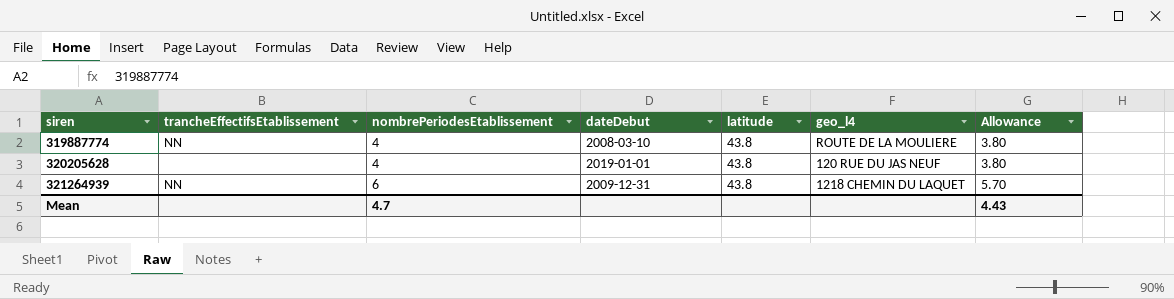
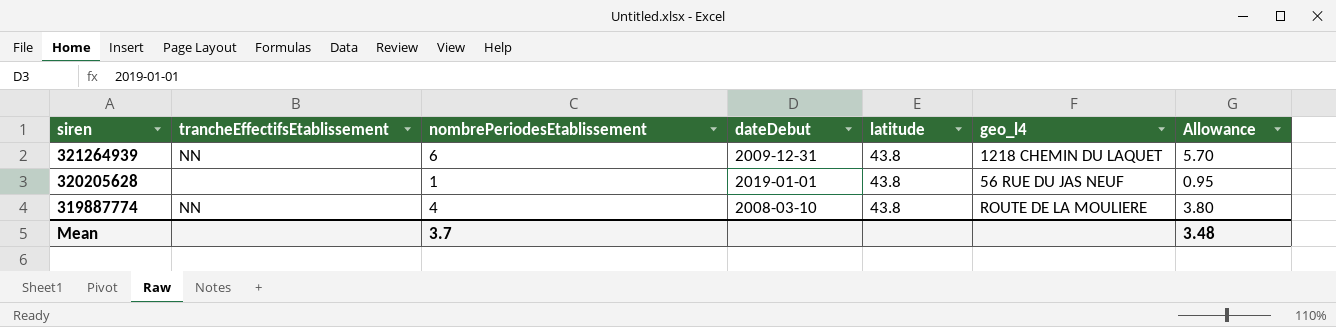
row order: siren ascending -> siren descending
320205628 | nombrePeriodesEtablissement: 4 -> 1
320205628 | geo_l4: 120 RUE DU JAS NEUF -> 56 RUE DU JAS NEUF
320205628 | Allowance: 3.80 -> 0.95
Mean | nombrePeriodesEtablissement: 4.7 -> 3.7
Mean | Allowance: 4.43 -> 3.48

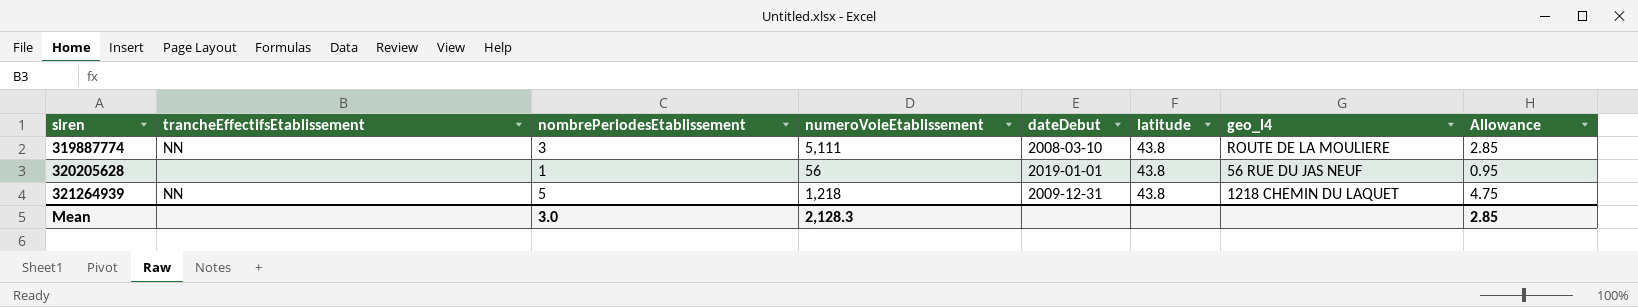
row order: siren descending -> siren ascending
column numeroVoieEtablissement | position: none -> 4
319887774 | nombrePeriodesEtablissement: 4 -> 3
319887774 | Allowance: 3.80 -> 2.85
321264939 | nombrePeriodesEtablissement: 6 -> 5
321264939 | Allowance: 5.70 -> 4.75
Mean | nombrePeriodesEtablissement: 3.7 -> 3.0
Mean | Allowance: 3.48 -> 2.85

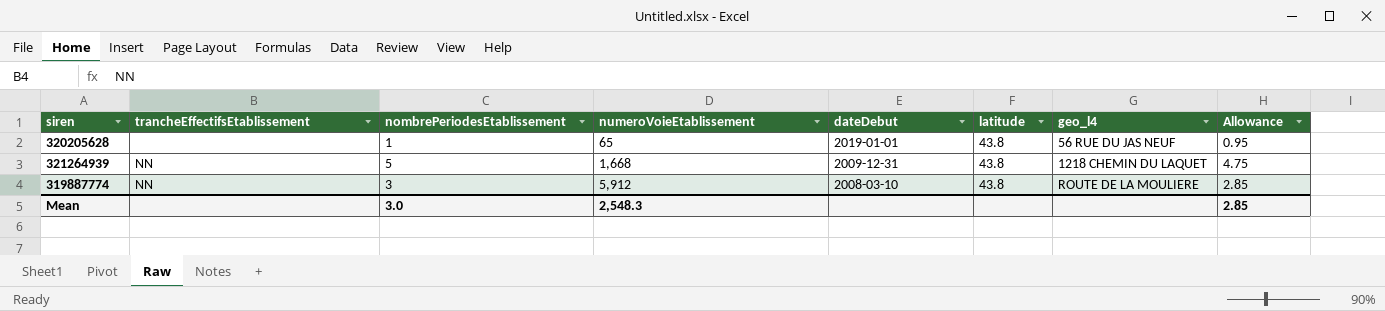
row order: siren ascending -> numeroVoieEtablissement ascending
320205628 | numeroVoieEtablissement: 56 -> 65
321264939 | numeroVoieEtablissement: 1,218 -> 1,668
319887774 | numeroVoieEtablissement: 5,111 -> 5,912
Mean | numeroVoieEtablissement: 2,128.3 -> 2,548.3

